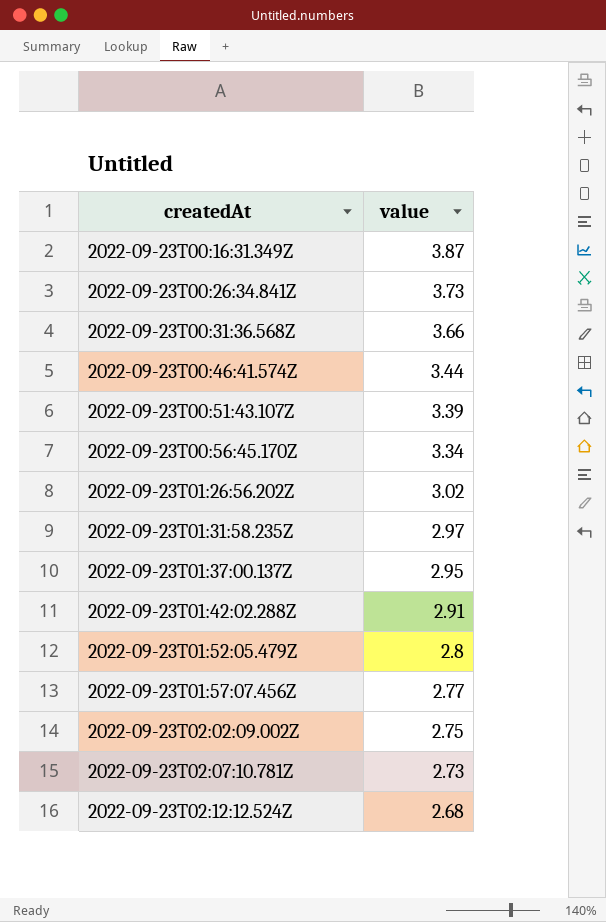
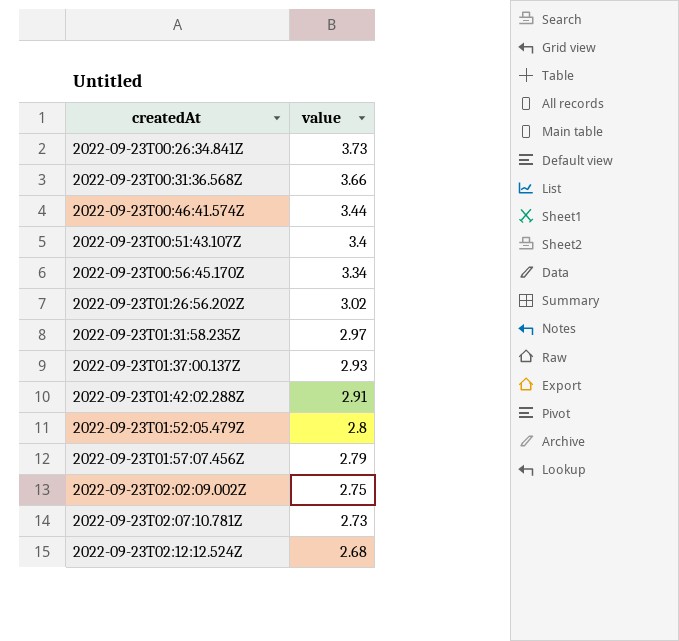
row 2022-09-23T00:16:31.349Z: 3.87 -> none
2022-09-23T00:51:43.107Z | value: 3.39 -> 3.4
2022-09-23T01:37:00.137Z | value: 2.95 -> 2.93
2022-09-23T01:57:07.456Z | value: 2.77 -> 2.79

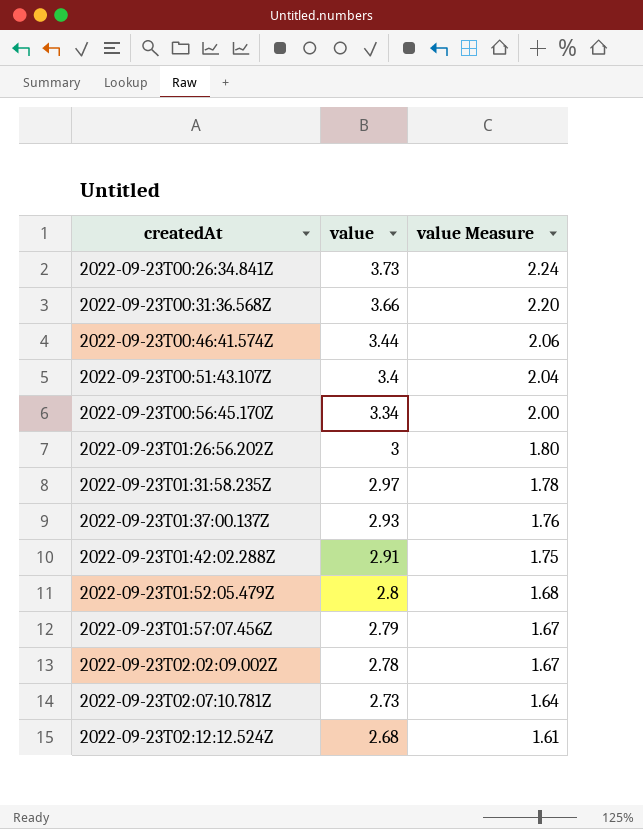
column value Measure | formula: none -> [value] * 0.6
2022-09-23T01:26:56.202Z | value: 3.02 -> 3
2022-09-23T02:02:09.002Z | value: 2.75 -> 2.78

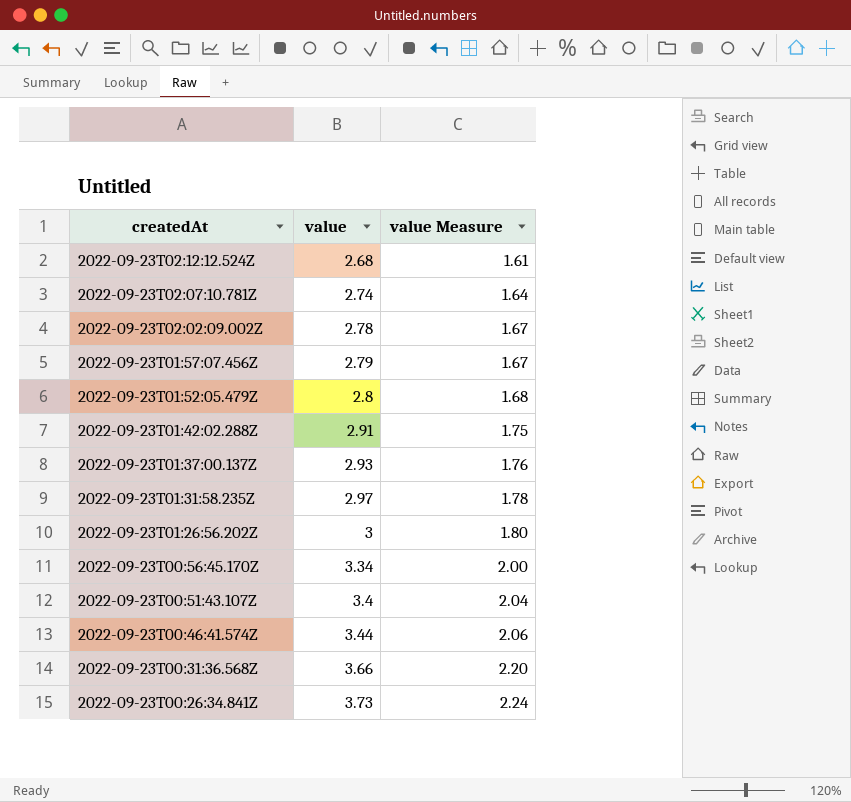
row order: createdAt ascending -> createdAt descending
2022-09-23T02:07:10.781Z | value: 2.73 -> 2.74

